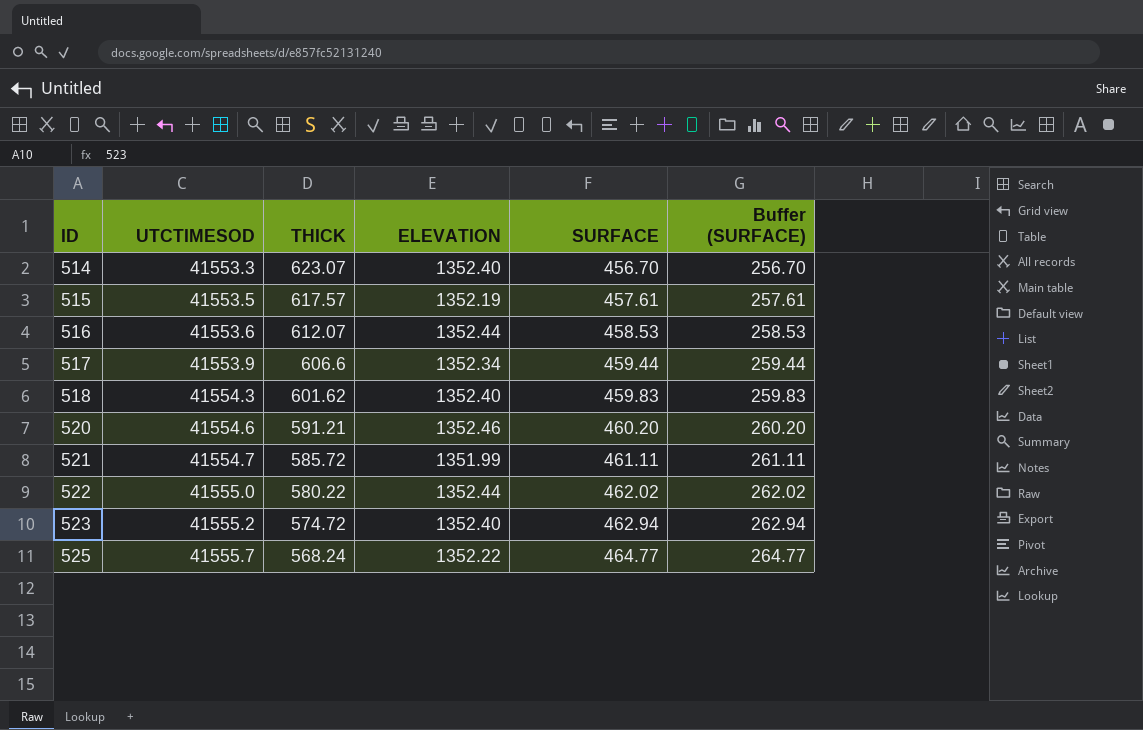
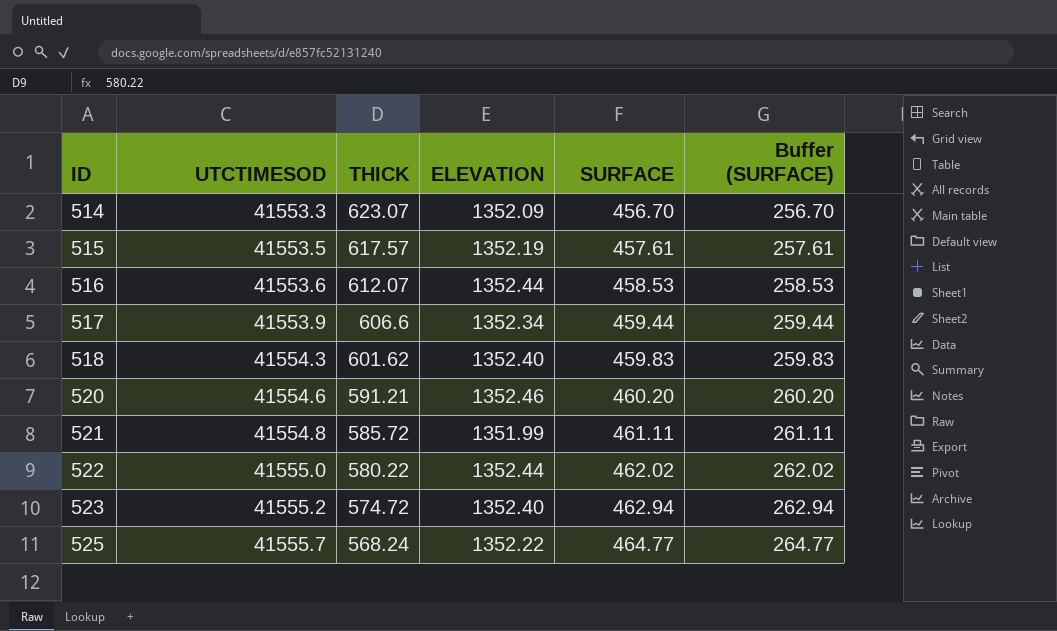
514 | ELEVATION: 1352.40 -> 1352.09
521 | UTCTIMESOD: 41554.7 -> 41554.8

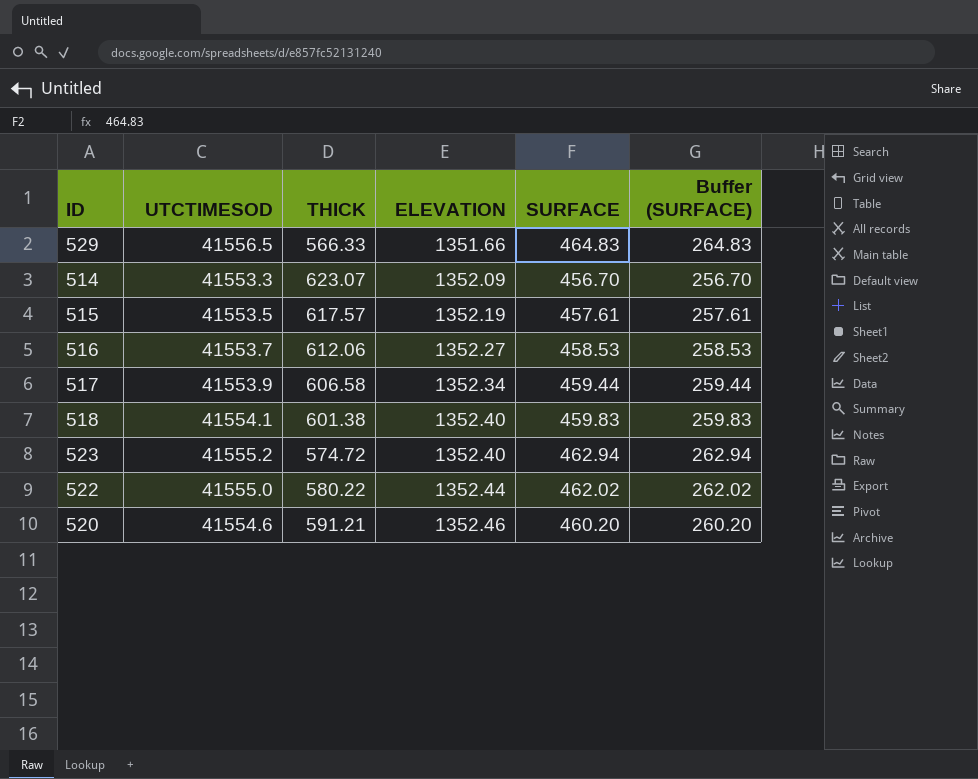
row order: ID ascending -> ELEVATION ascending
row 521: 41554.8 | 585.72 | 1351.99 | 461.11 | 261.11 -> none
row 525: 41555.7 | 568.24 | 1352.22 | 464.77 | 264.77 -> none
row 529: none -> 41556.5 | 566.33 | 1351.66 | 464.83 | 264.83
516 | UTCTIMESOD: 41553.6 -> 41553.7
516 | THICK: 612.07 -> 612.06
516 | ELEVATION: 1352.44 -> 1352.27
517 | THICK: 606.6 -> 606.58
518 | UTCTIMESOD: 41554.3 -> 41554.1
518 | THICK: 601.62 -> 601.38

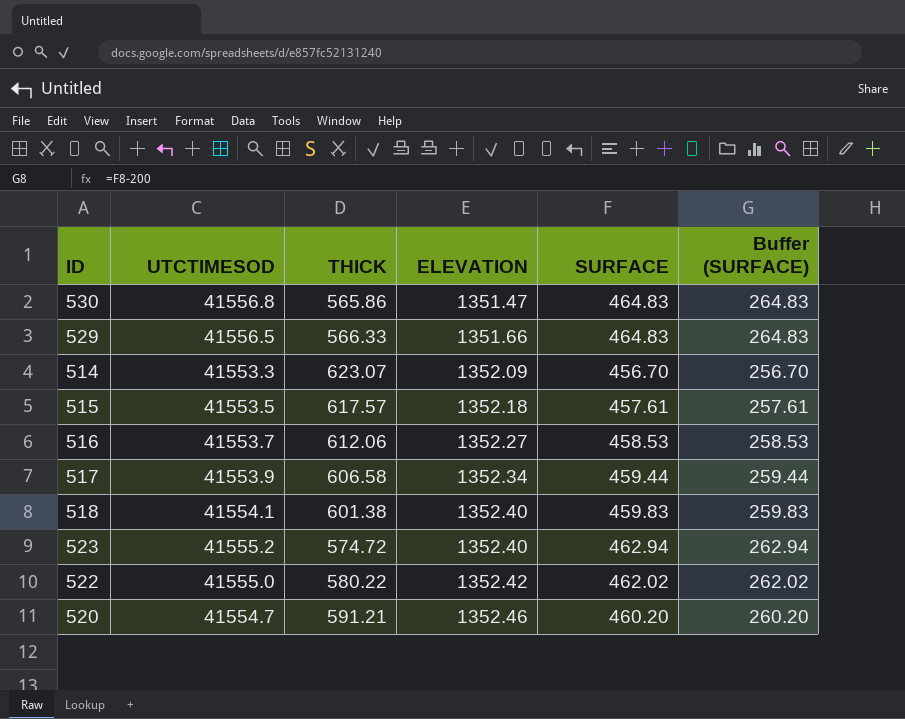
row 530: none -> 41556.8 | 565.86 | 1351.47 | 464.83 | 264.83
515 | ELEVATION: 1352.19 -> 1352.18
522 | ELEVATION: 1352.44 -> 1352.42
520 | UTCTIMESOD: 41554.6 -> 41554.7

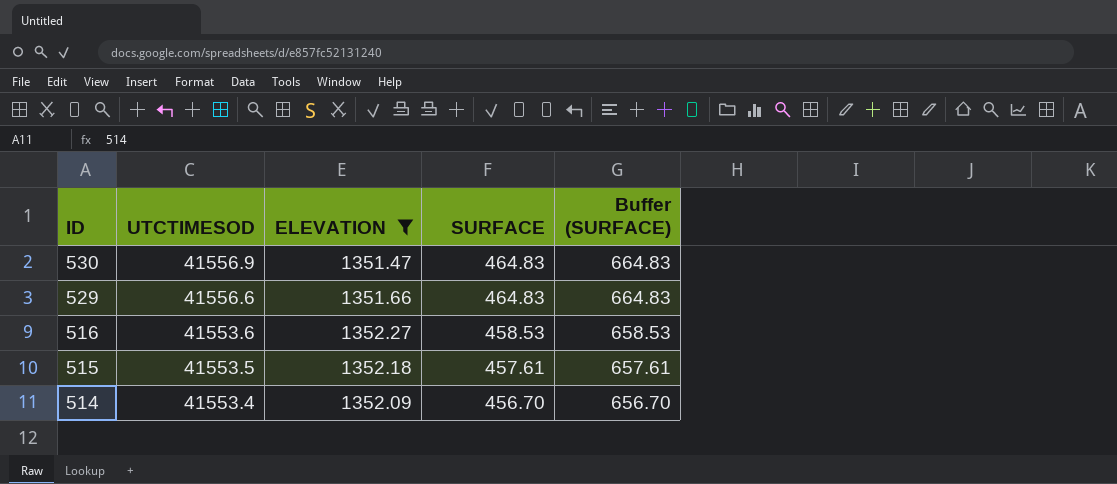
filter: none -> ELEVATION <= 1352.27
row order: ELEVATION ascending -> ID descending
column THICK | position: 3 -> none
column Buffer (SURFACE) | formula: [SURFACE] - 200 -> [SURFACE] + 200
530 | UTCTIMESOD: 41556.8 -> 41556.9
529 | UTCTIMESOD: 41556.5 -> 41556.6
516 | UTCTIMESOD: 41553.7 -> 41553.6
514 | UTCTIMESOD: 41553.3 -> 41553.4

